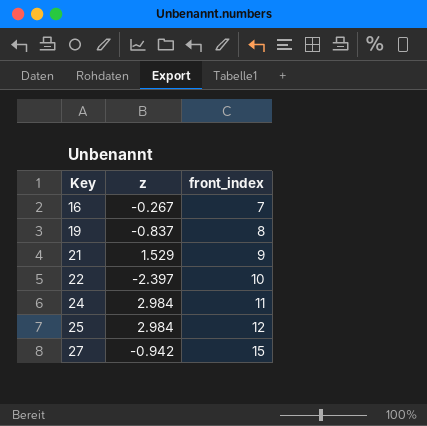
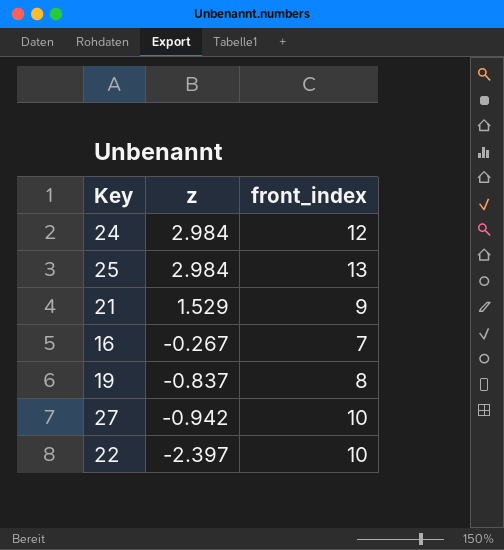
row order: Key ascending -> z descending
24 | front_index: 11 -> 12
25 | front_index: 12 -> 13
27 | front_index: 15 -> 10

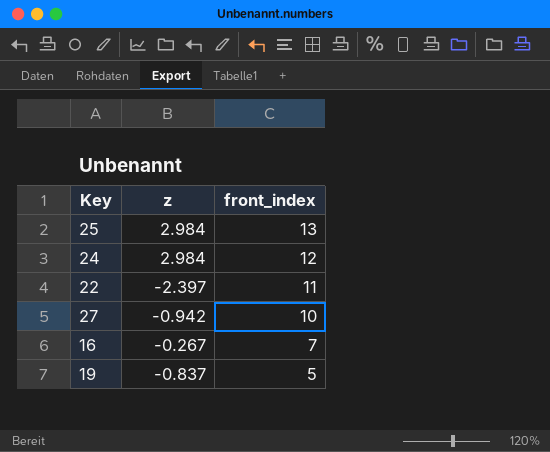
row order: z descending -> front_index descending
row 21: 1.529 | 9 -> none
22 | front_index: 10 -> 11
19 | front_index: 8 -> 5

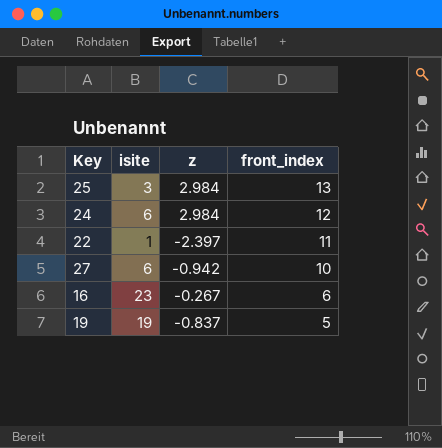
column isite | position: none -> 2
16 | front_index: 7 -> 6

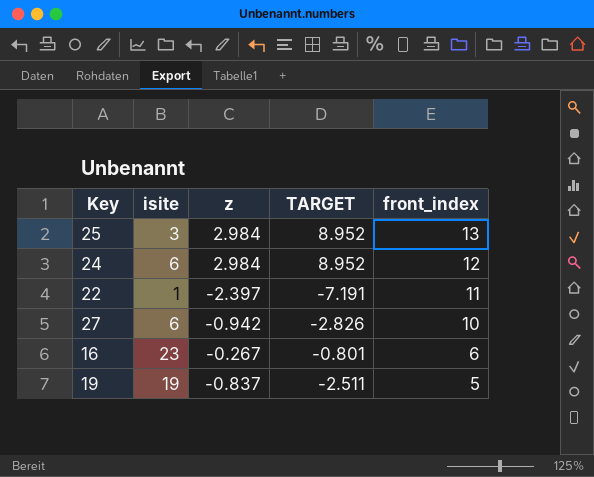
column TARGET | formula: none -> [z] * 3

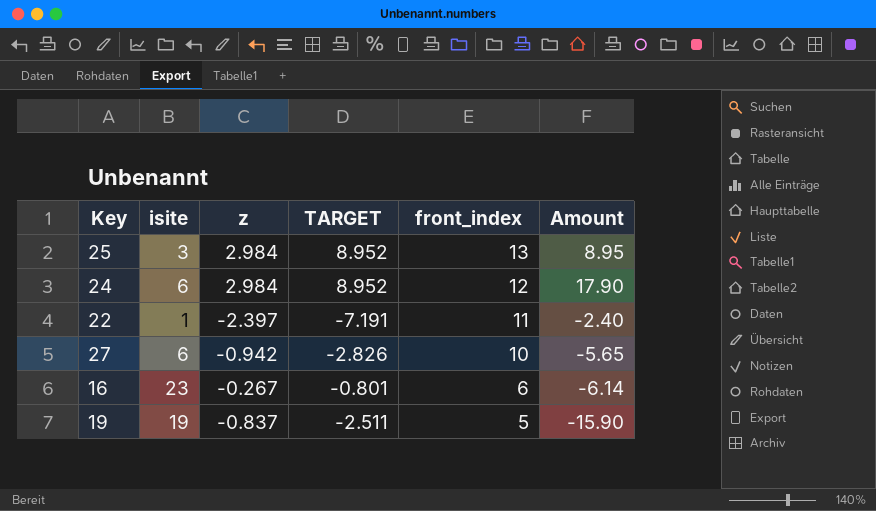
column Amount | formula: none -> [isite] * [z]

